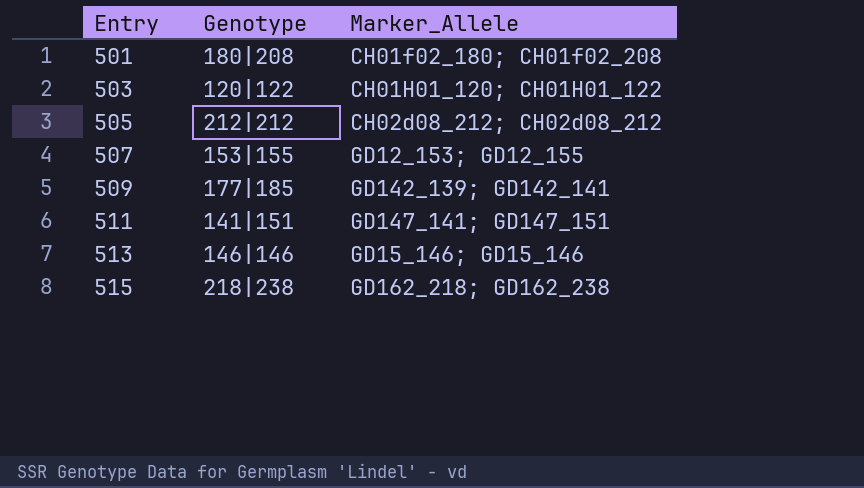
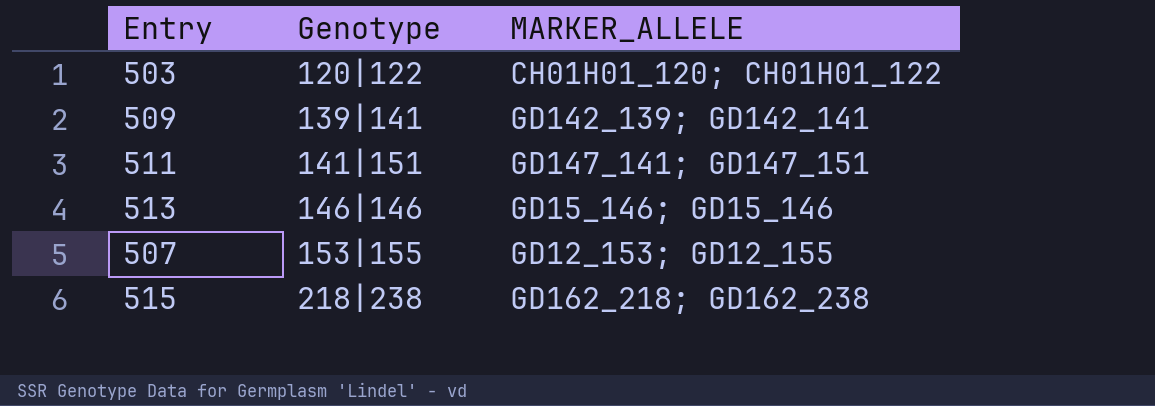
row order: Entry ascending -> Genotype ascending
column name: Marker_Allele -> MARKER_ALLELE
row 501: 180|208 | CH01f02_180; CH01f02_208 -> none
row 505: 212|212 | CH02d08_212; CH02d08_212 -> none
509 | Genotype: 177|185 -> 139|141

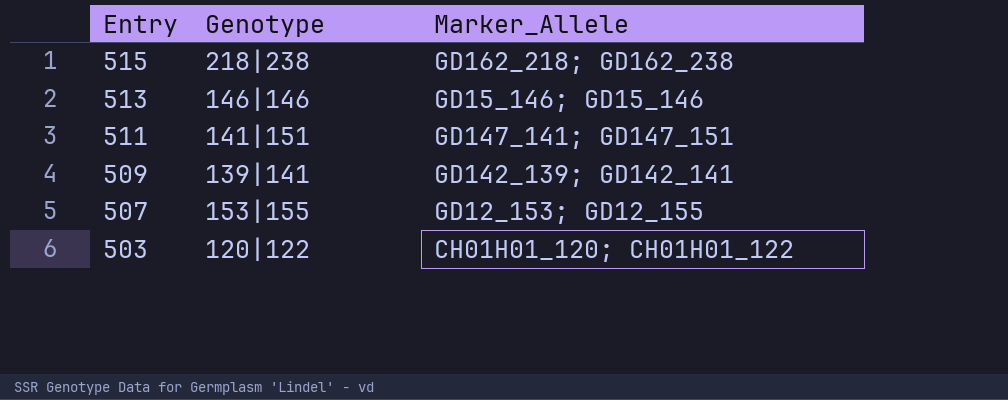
row order: Genotype ascending -> Entry descending
column name: MARKER_ALLELE -> Marker_Allele

